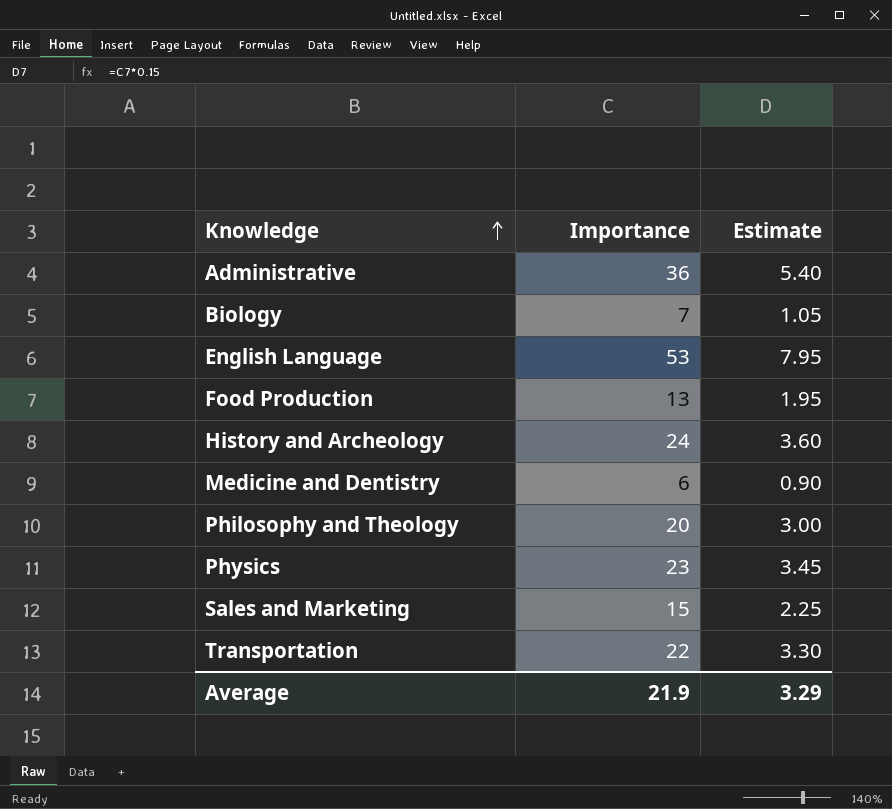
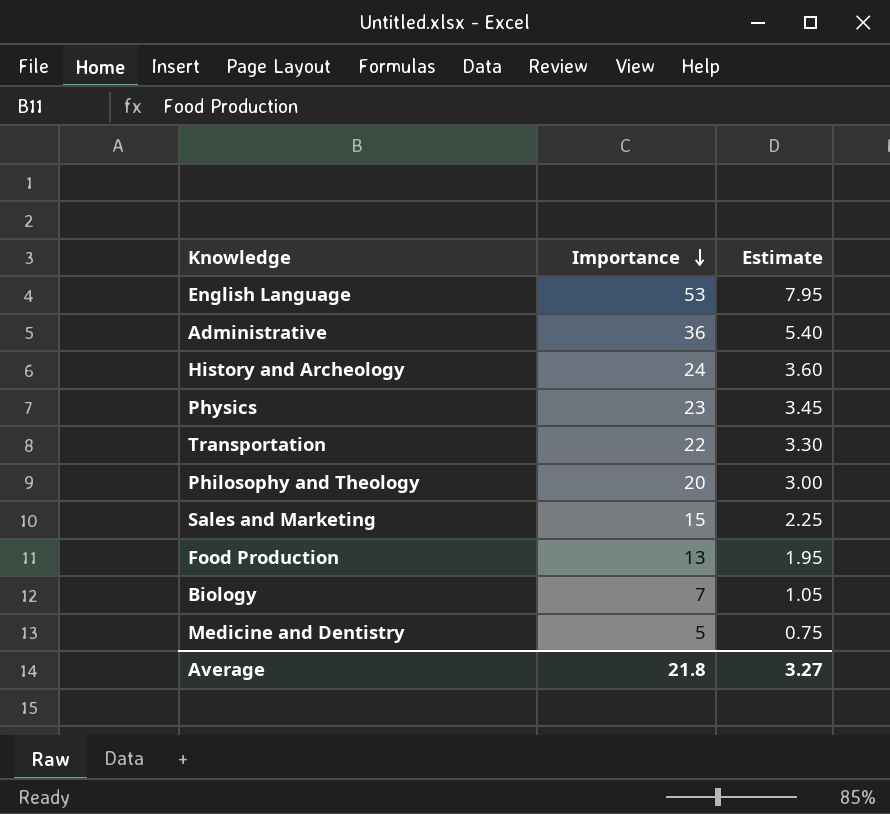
row order: Knowledge ascending -> Importance descending
Medicine and Dentistry | Importance: 6 -> 5
Medicine and Dentistry | Estimate: 0.90 -> 0.75
Average | Importance: 21.9 -> 21.8
Average | Estimate: 3.29 -> 3.27

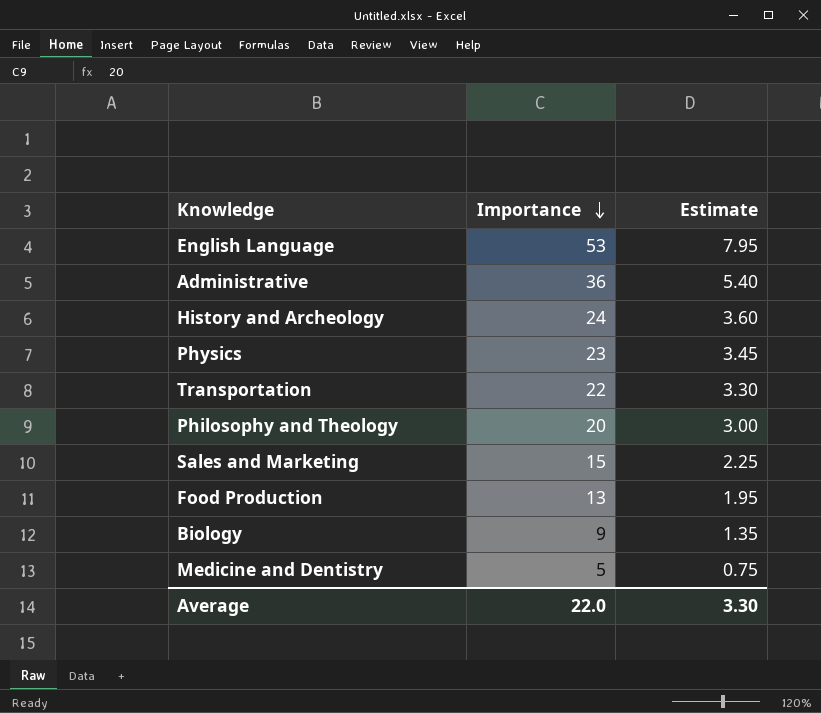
Biology | Importance: 7 -> 9
Biology | Estimate: 1.05 -> 1.35
Average | Importance: 21.8 -> 22.0
Average | Estimate: 3.27 -> 3.30

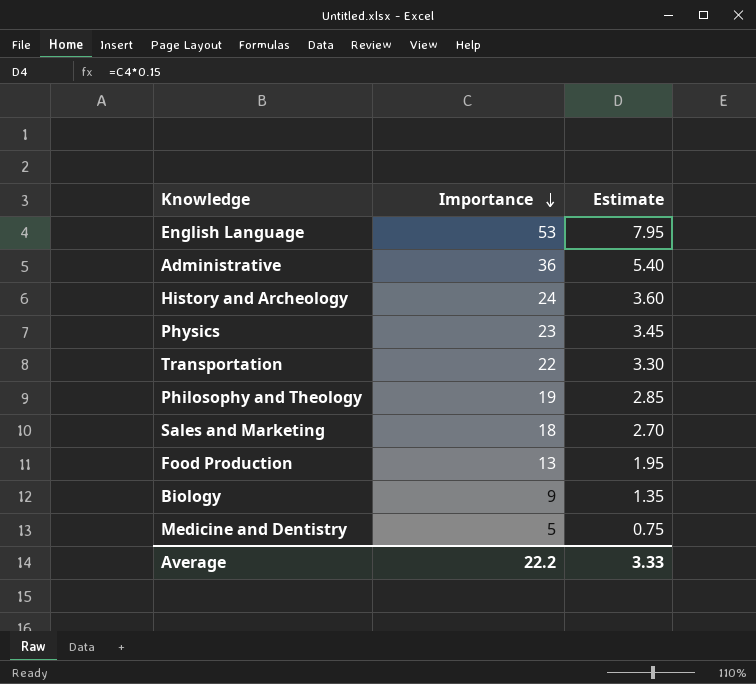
Philosophy and Theology | Importance: 20 -> 19
Philosophy and Theology | Estimate: 3.00 -> 2.85
Sales and Marketing | Importance: 15 -> 18
Sales and Marketing | Estimate: 2.25 -> 2.70
Average | Importance: 22.0 -> 22.2
Average | Estimate: 3.30 -> 3.33

